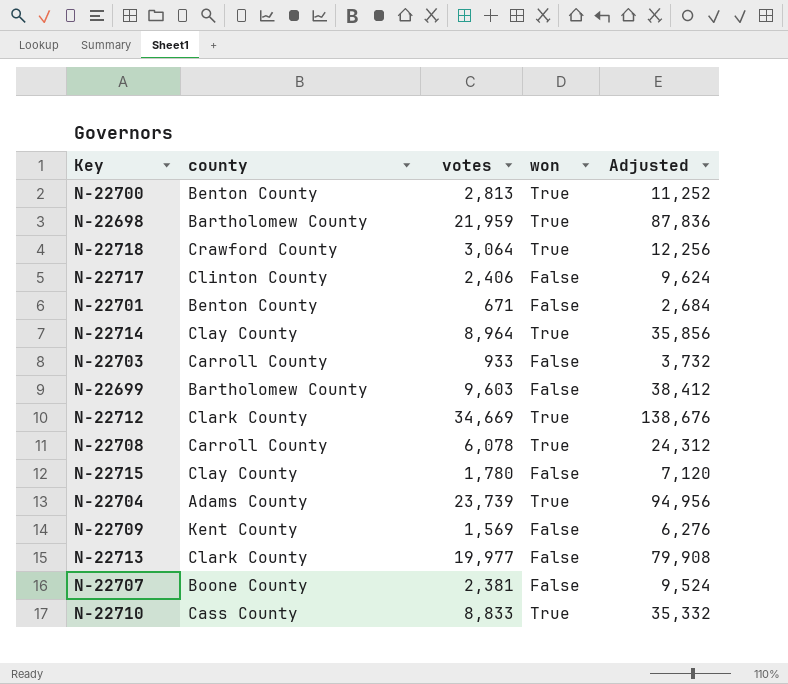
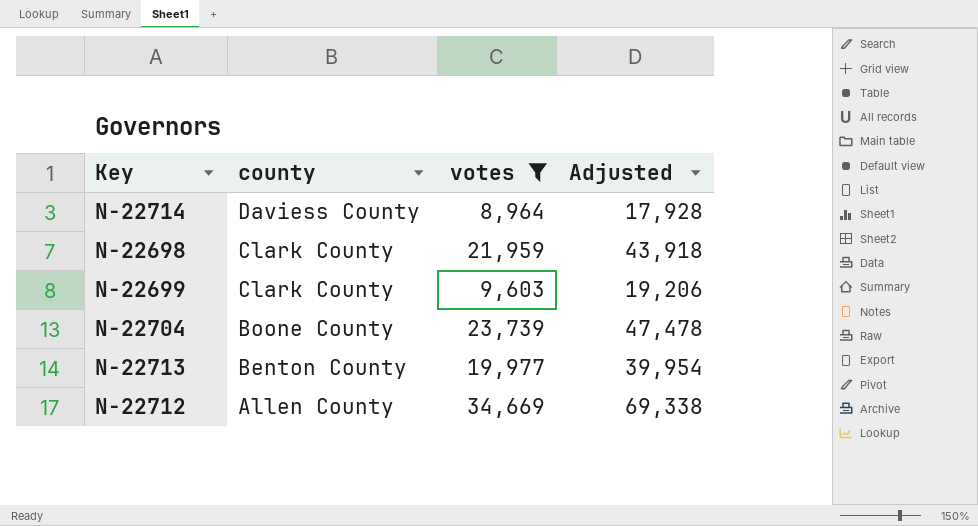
filter: none -> votes >= 8,964
row order: none -> county descending
column won | position: 4 -> none
column Adjusted | formula: [votes] * 4 -> [votes] * 2
N-22714 | county: Clay County -> Daviess County
N-22698 | county: Bartholomew County -> Clark County
N-22699 | county: Bartholomew County -> Clark County
N-22704 | county: Adams County -> Boone County
N-22713 | county: Clark County -> Benton County
N-22712 | county: Clark County -> Allen County

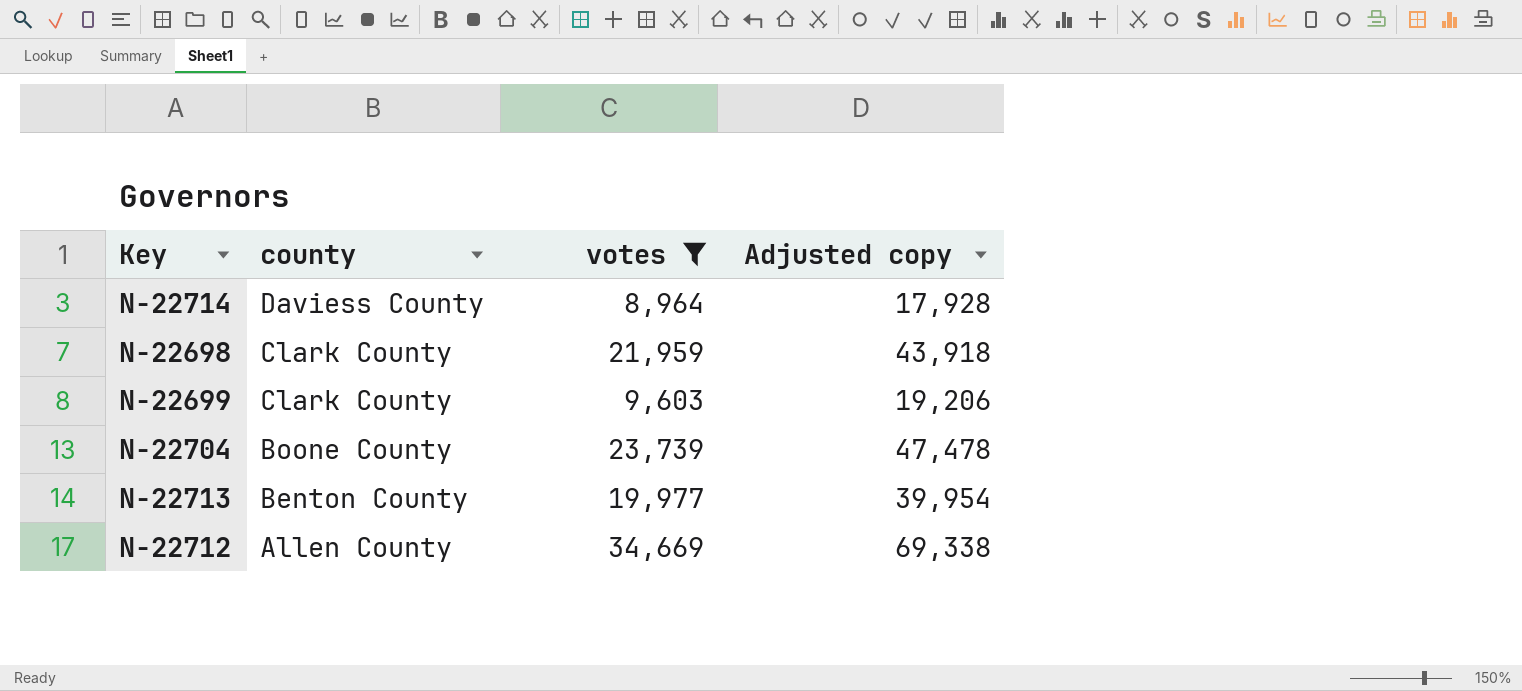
column name: Adjusted -> Adjusted copy

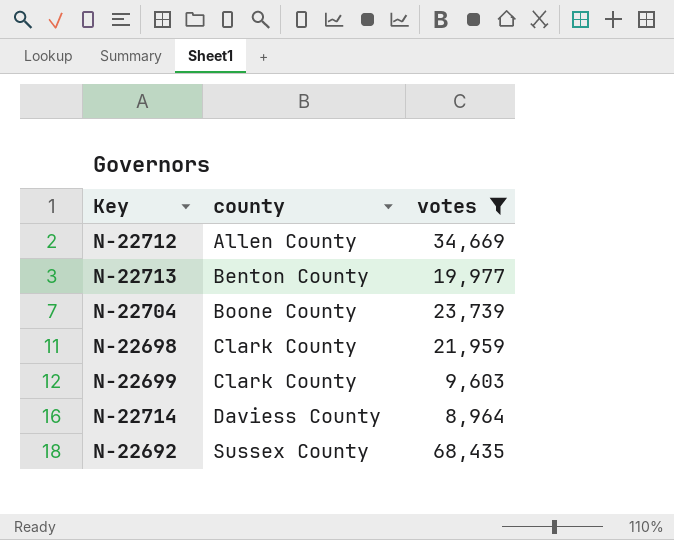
row order: county descending -> county ascending
column Adjusted copy | formula: [votes] * 2 -> none
row N-22692: none -> Sussex County | 68,435

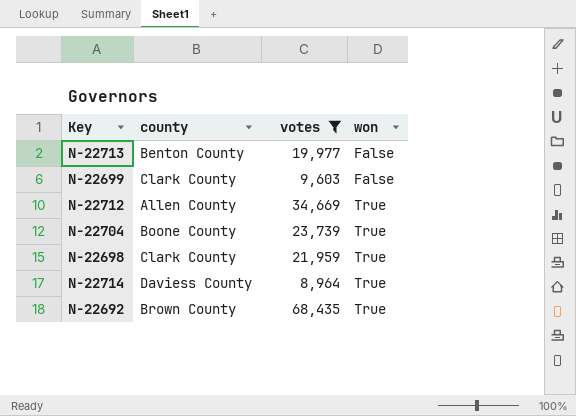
row order: county ascending -> won ascending
column won | position: none -> 4
N-22692 | county: Sussex County -> Brown County

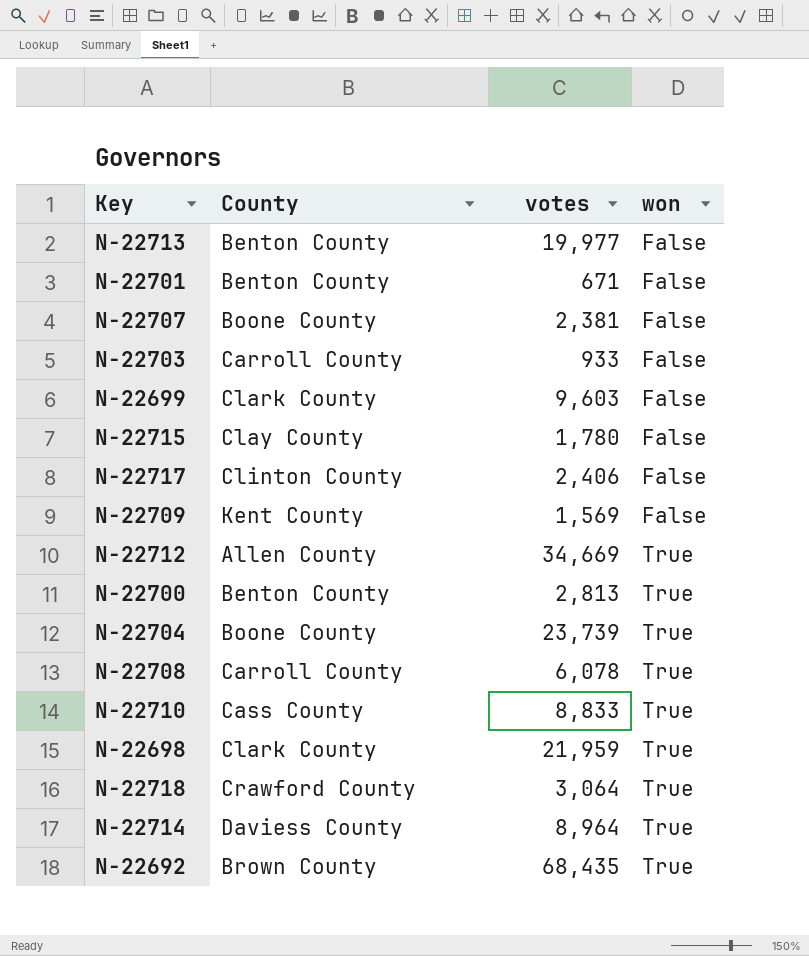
filter: votes >= 8,964 -> none
column name: county -> County

